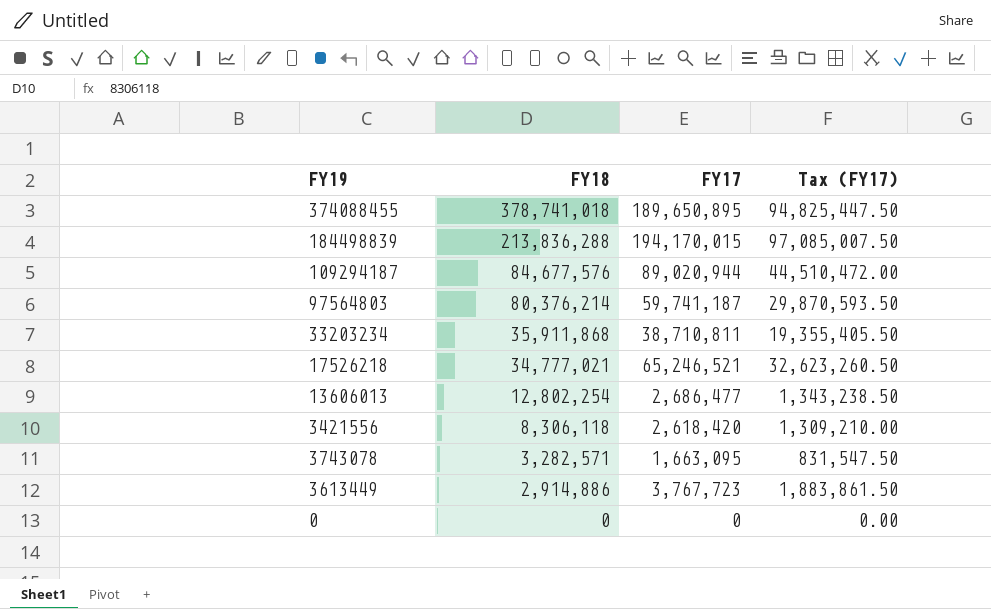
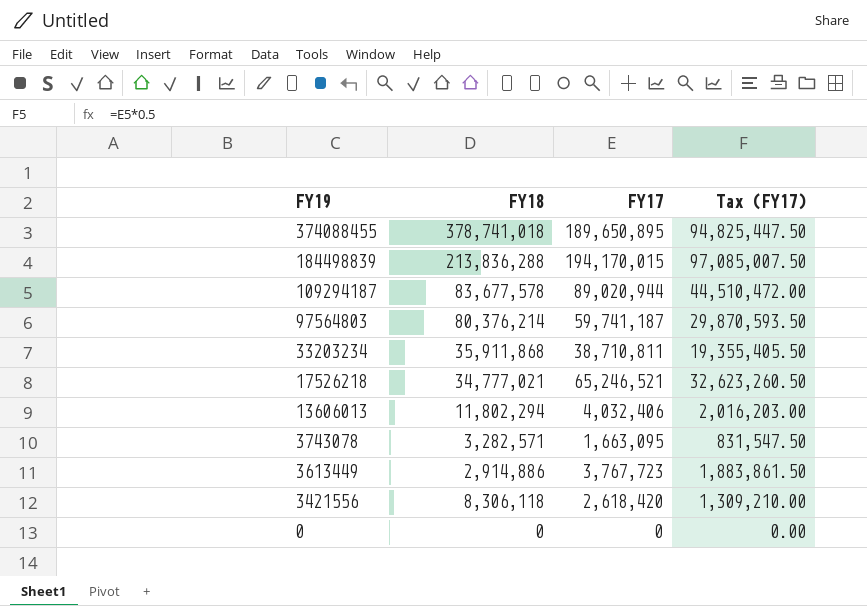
row order: FY18 descending -> FY19 descending
109294187 | FY18: 84,677,576 -> 83,677,578
13606013 | FY18: 12,802,254 -> 11,802,294
13606013 | FY17: 2,686,477 -> 4,032,406
13606013 | Tax (FY17): 1,343,238.50 -> 2,016,203.00

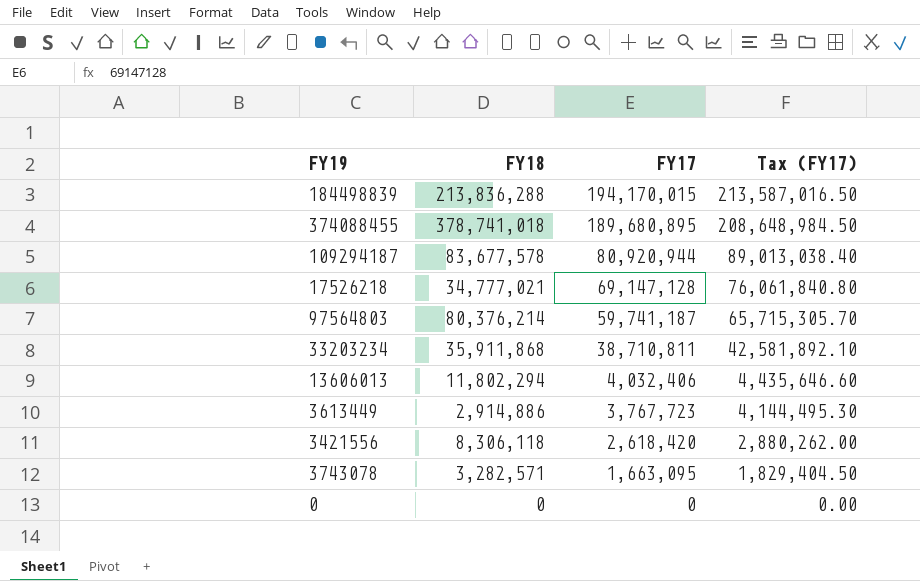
row order: FY19 descending -> FY17 descending
column Tax (FY17) | formula: [FY17] * 0.5 -> [FY17] * 1.1
374088455 | FY17: 189,650,895 -> 189,680,895
109294187 | FY17: 89,020,944 -> 80,920,944
17526218 | FY17: 65,246,521 -> 69,147,128

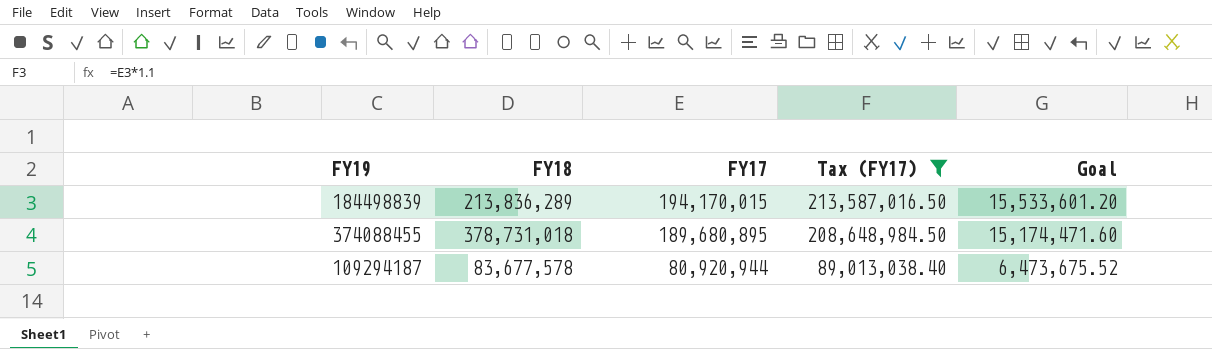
filter: none -> Tax (FY17) >= 89,013,038.40
column Goal | formula: none -> [FY17] * 0.08
184498839 | FY18: 213,836,288 -> 213,836,289
374088455 | FY18: 378,741,018 -> 378,731,018

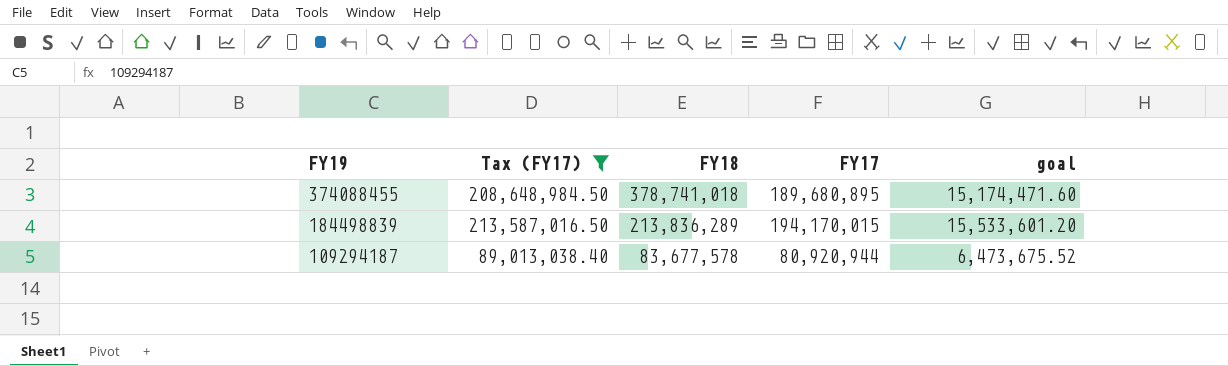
row order: FY17 descending -> FY19 descending
column Tax (FY17) | position: 4 -> 2
column name: Goal -> goal
374088455 | FY18: 378,731,018 -> 378,741,018

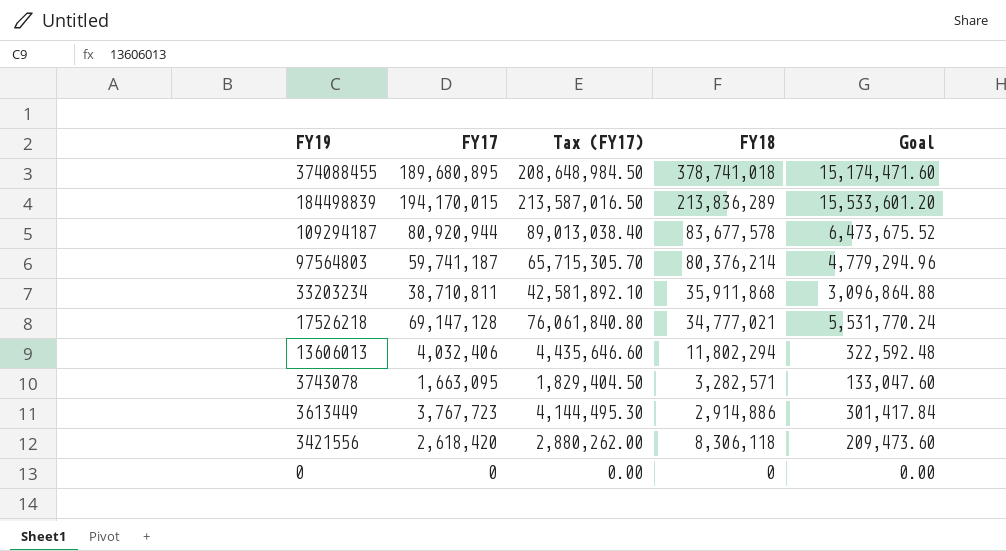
filter: Tax (FY17) >= 89,013,038.40 -> none
column FY17 | position: 4 -> 2
column name: goal -> Goal

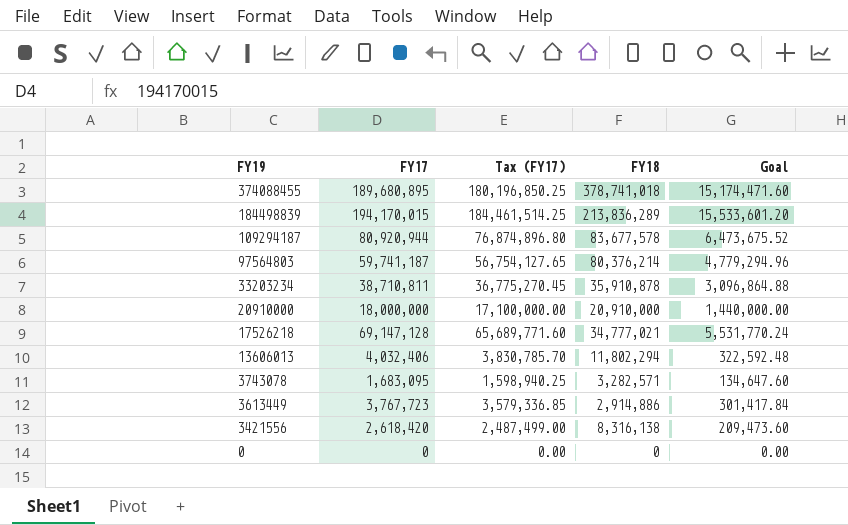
column Tax (FY17) | formula: [FY17] * 1.1 -> [FY17] * 0.95
33203234 | FY18: 35,911,868 -> 35,910,878
row 20910000: none -> 18,000,000 | 17,100,000.00 | 20,910,000 | 1,440,000.00
3743078 | FY17: 1,663,095 -> 1,683,095
3743078 | Goal: 133,047.60 -> 134,647.60
3421556 | FY18: 8,306,118 -> 8,316,138

